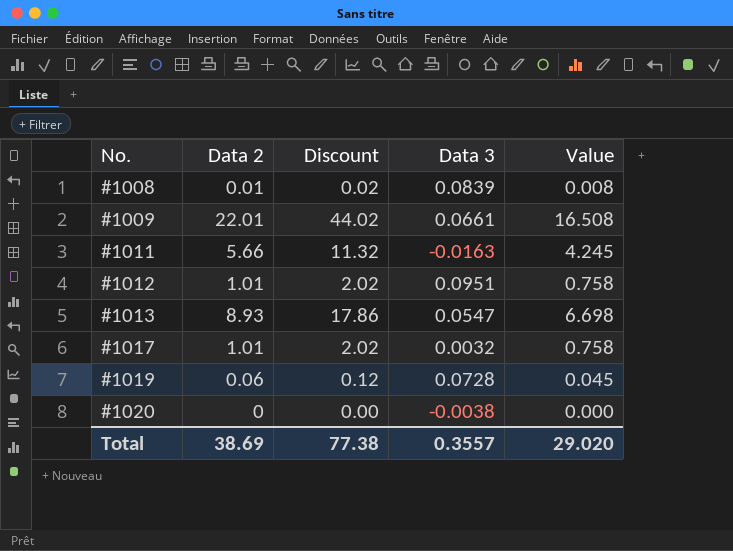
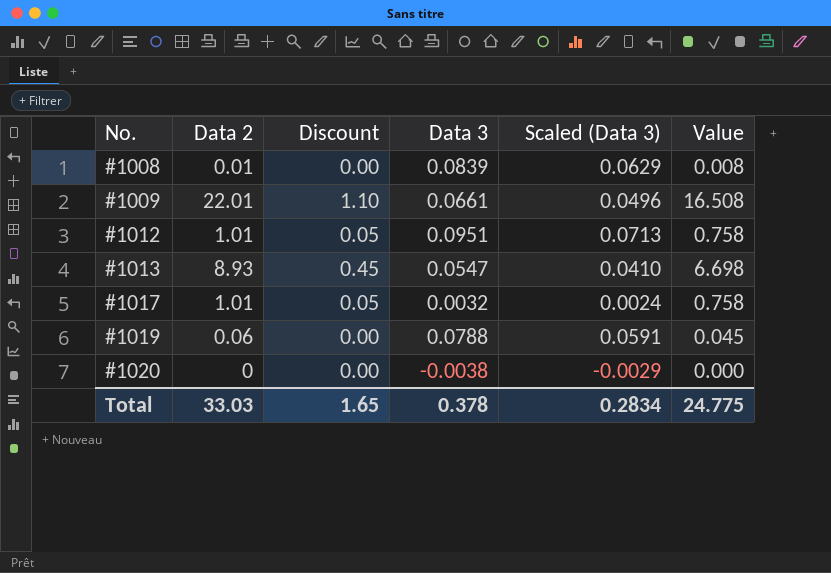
column Discount | formula: [Data 2] * 2 -> [Data 2] * 0.05
column Scaled (Data 3) | formula: none -> [Data 3] * 0.75
row #1011: 5.66 | 11.32 | -0.0163 | 4.245 -> none
#1019 | Data 3: 0.0728 -> 0.0788
Total | Data 2: 38.69 -> 33.03
Total | Discount: 77.38 -> 1.65
Total | Data 3: 0.3557 -> 0.378
Total | Value: 29.020 -> 24.775

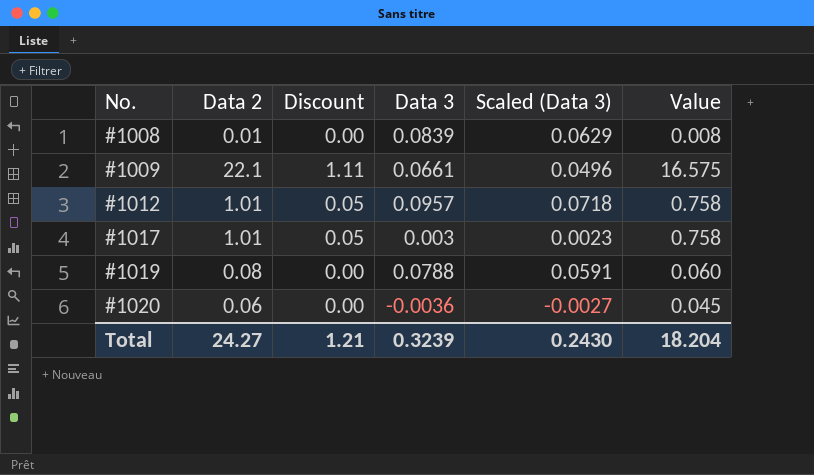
row #1013: 8.93 | 0.45 | 0.0547 | 0.0410 | 6.698 -> none
#1009 | Data 2: 22.01 -> 22.1
#1009 | Discount: 1.10 -> 1.11
#1009 | Value: 16.508 -> 16.575
#1012 | Data 3: 0.0951 -> 0.0957
#1012 | Scaled (Data 3): 0.0713 -> 0.0718
#1017 | Data 3: 0.0032 -> 0.003
#1017 | Scaled (Data 3): 0.0024 -> 0.0023
#1019 | Data 2: 0.06 -> 0.08
#1019 | Value: 0.045 -> 0.060
#1020 | Data 2: 0 -> 0.06
#1020 | Data 3: -0.0038 -> -0.0036
#1020 | Scaled (Data 3): -0.0029 -> -0.0027
#1020 | Value: 0.000 -> 0.045
Total | Data 2: 33.03 -> 24.27
Total | Discount: 1.65 -> 1.21
Total | Data 3: 0.378 -> 0.3239
Total | Scaled (Data 3): 0.2834 -> 0.2430
Total | Value: 24.775 -> 18.204

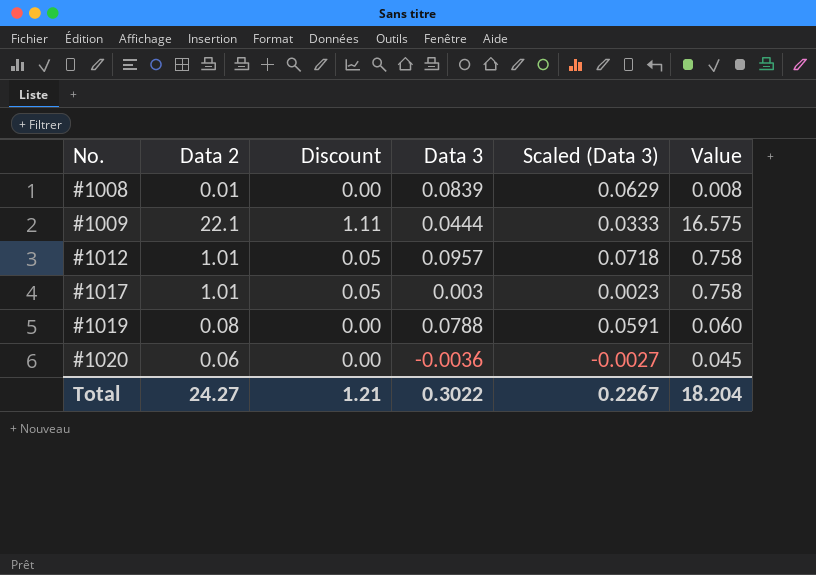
#1009 | Data 3: 0.0661 -> 0.0444
#1009 | Scaled (Data 3): 0.0496 -> 0.0333
Total | Data 3: 0.3239 -> 0.3022
Total | Scaled (Data 3): 0.2430 -> 0.2267

